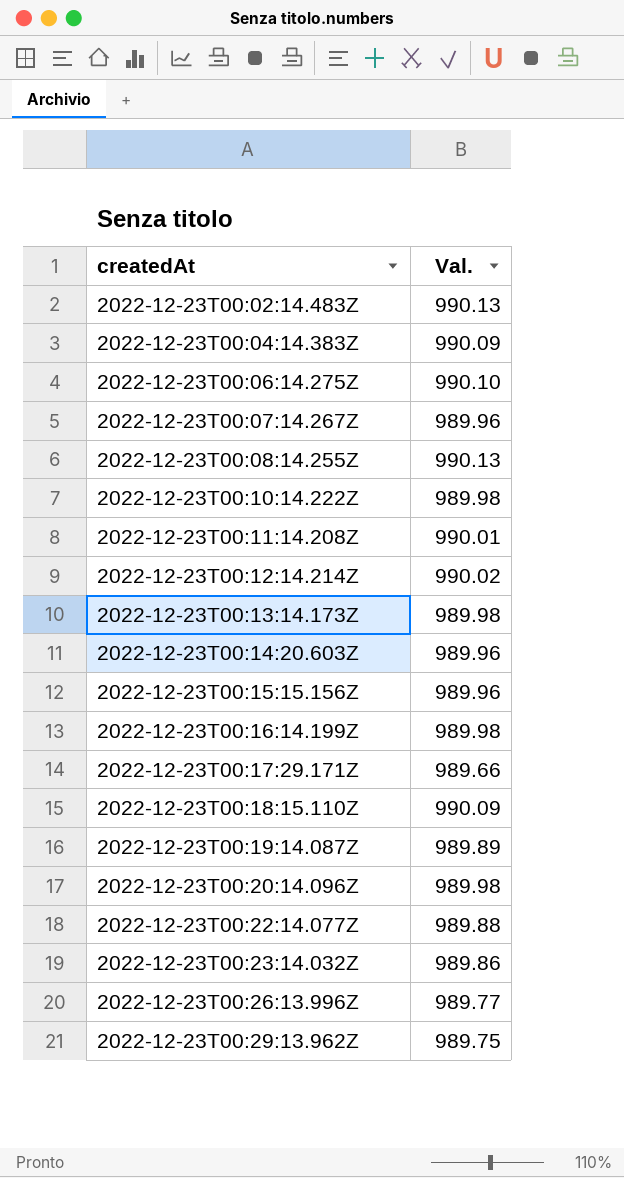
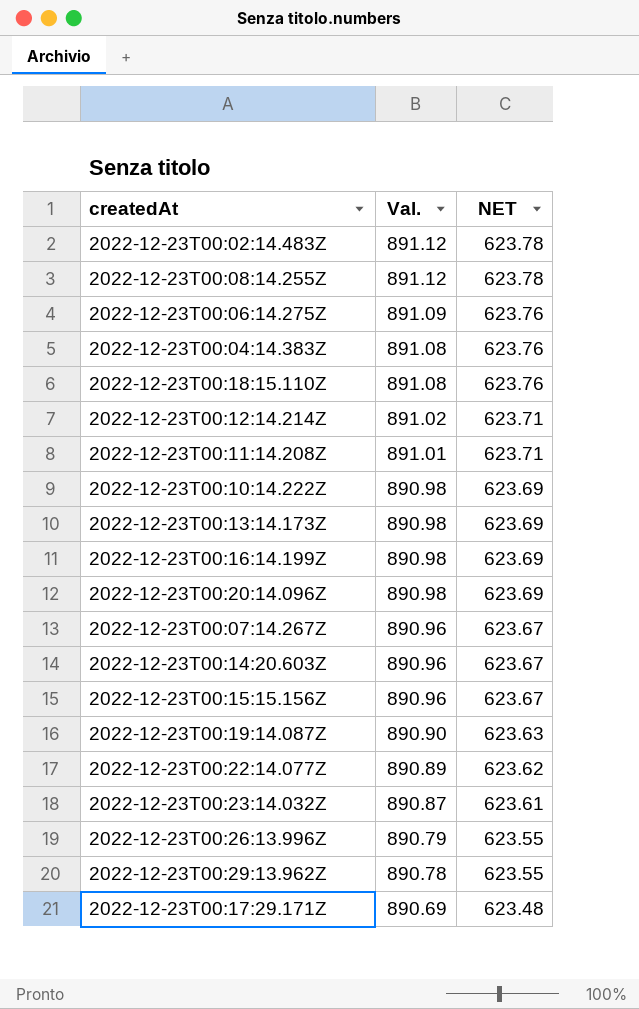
row order: createdAt ascending -> Val. descending
column NET | formula: none -> [Val.] * 0.7
2022-12-23T00:02:14.483Z | Val.: 990.13 -> 891.12
2022-12-23T00:08:14.255Z | Val.: 990.13 -> 891.12
2022-12-23T00:06:14.275Z | Val.: 990.10 -> 891.09
2022-12-23T00:04:14.383Z | Val.: 990.09 -> 891.08
2022-12-23T00:18:15.110Z | Val.: 990.09 -> 891.08
2022-12-23T00:12:14.214Z | Val.: 990.02 -> 891.02
2022-12-23T00:11:14.208Z | Val.: 990.01 -> 891.01
2022-12-23T00:10:14.222Z | Val.: 989.98 -> 890.98
2022-12-23T00:13:14.173Z | Val.: 989.98 -> 890.98
2022-12-23T00:16:14.199Z | Val.: 989.98 -> 890.98
2022-12-23T00:20:14.096Z | Val.: 989.98 -> 890.98
2022-12-23T00:07:14.267Z | Val.: 989.96 -> 890.96
2022-12-23T00:14:20.603Z | Val.: 989.96 -> 890.96
2022-12-23T00:15:15.156Z | Val.: 989.96 -> 890.96
2022-12-23T00:19:14.087Z | Val.: 989.89 -> 890.90
2022-12-23T00:22:14.077Z | Val.: 989.88 -> 890.89
2022-12-23T00:23:14.032Z | Val.: 989.86 -> 890.87
2022-12-23T00:26:13.996Z | Val.: 989.77 -> 890.79
2022-12-23T00:29:13.962Z | Val.: 989.75 -> 890.78
2022-12-23T00:17:29.171Z | Val.: 989.66 -> 890.69

